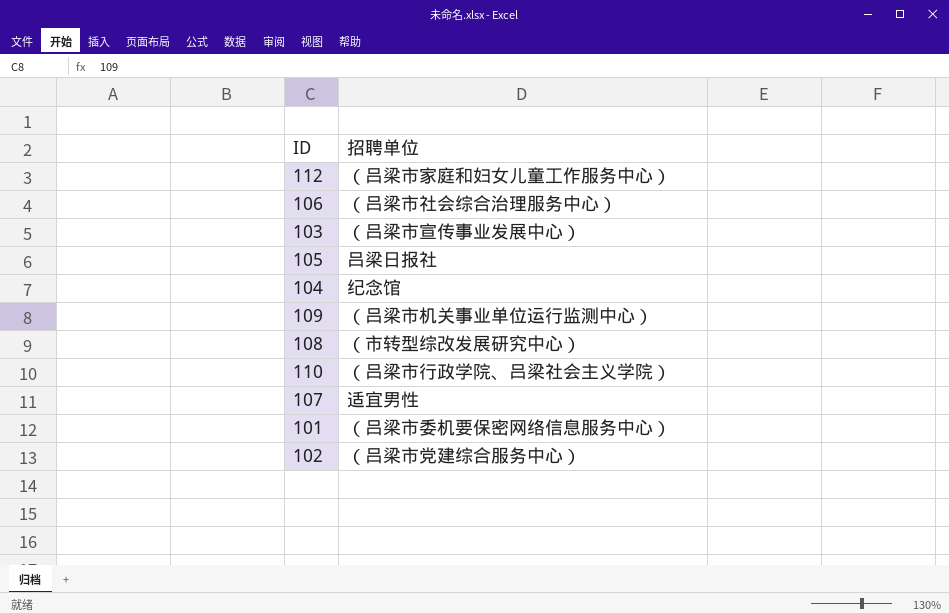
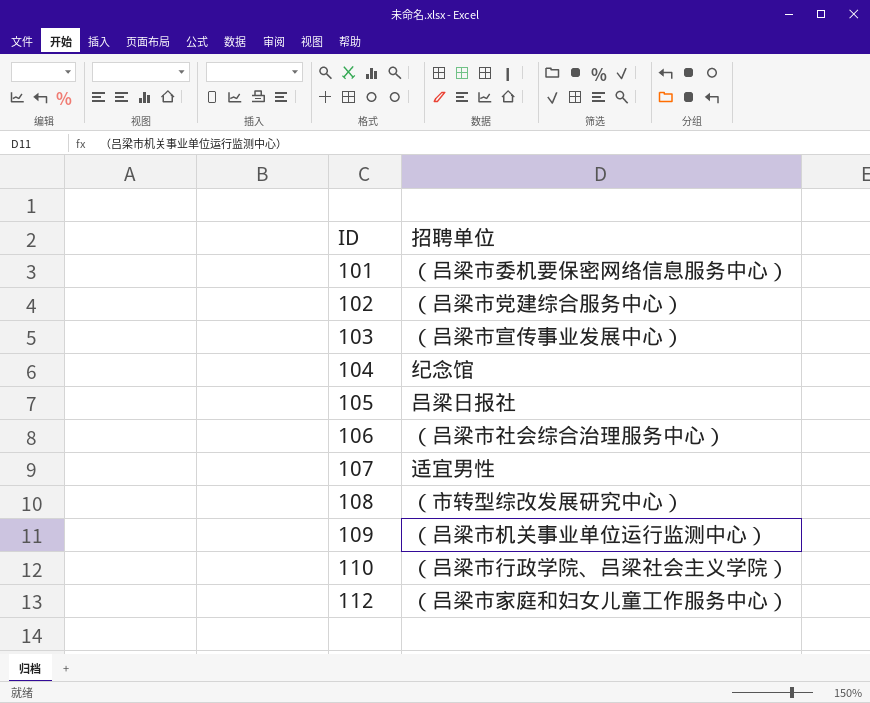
row order: none -> ID ascending

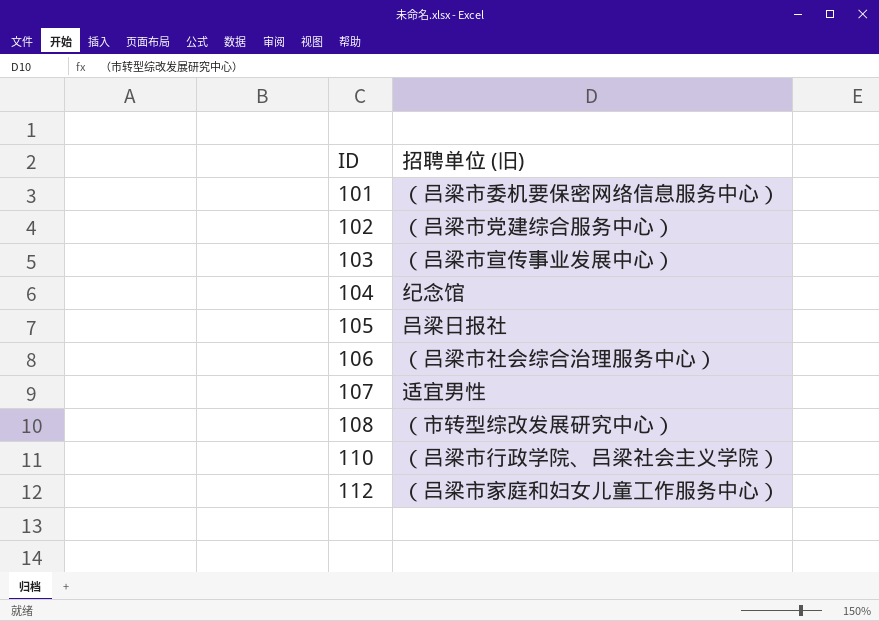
column name: 招聘单位 -> 招聘单位 (旧)
row 109: （吕梁市机关事业单位运行监测中心） -> none

